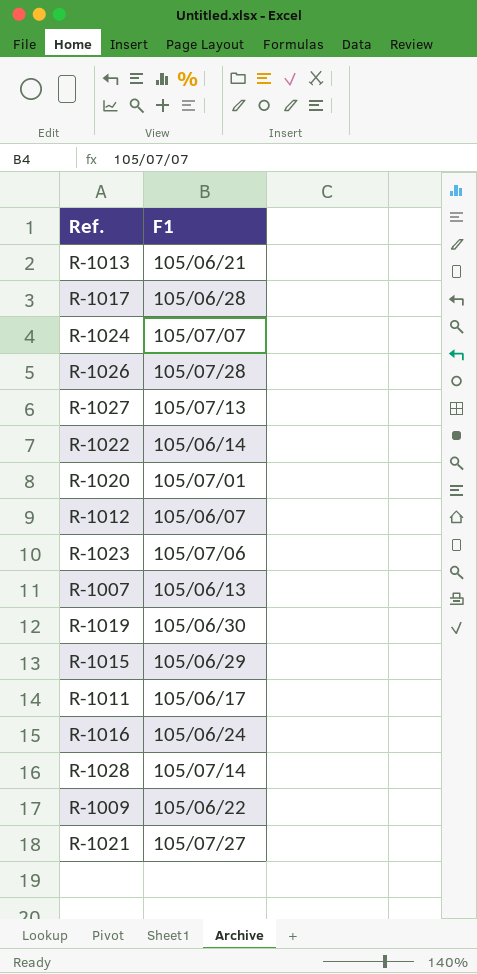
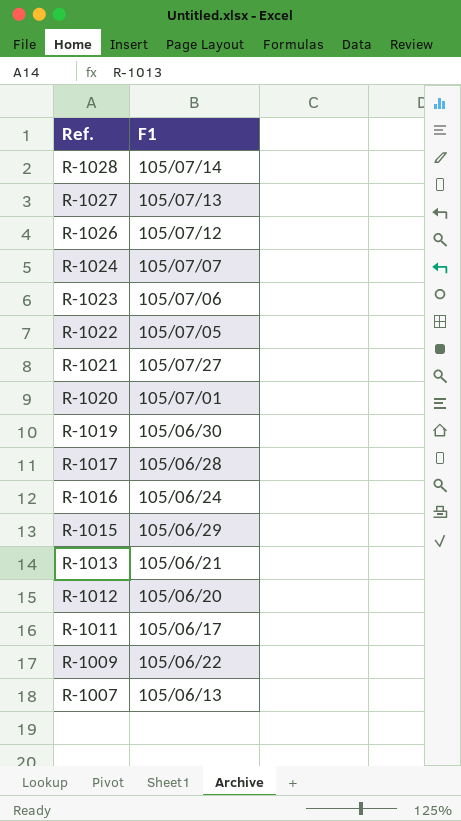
row order: none -> Ref. descending
R-1026 | F1: 105/07/28 -> 105/07/12
R-1022 | F1: 105/06/14 -> 105/07/05
R-1012 | F1: 105/06/07 -> 105/06/20

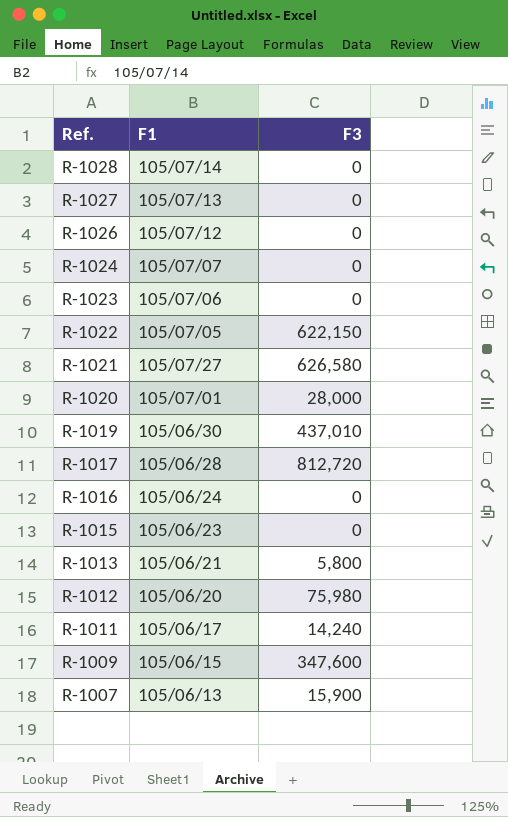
column F3 | position: none -> 3
R-1015 | F1: 105/06/29 -> 105/06/23
R-1009 | F1: 105/06/22 -> 105/06/15

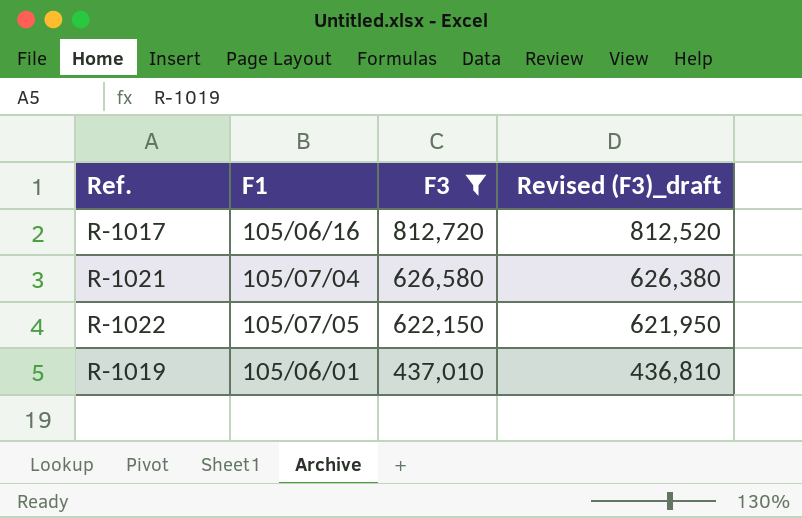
filter: none -> F3 >= 437,010
row order: Ref. descending -> F3 descending
column Revised (F3)_draft | formula: none -> [F3] - 200
R-1017 | F1: 105/06/28 -> 105/06/16
R-1021 | F1: 105/07/27 -> 105/07/04
R-1019 | F1: 105/06/30 -> 105/06/01

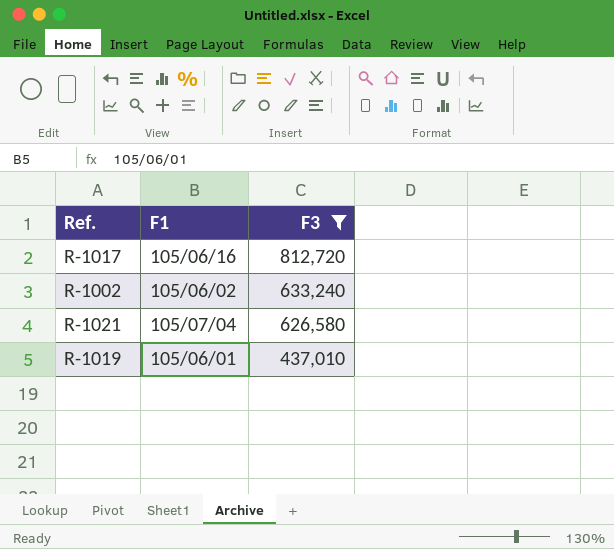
column Revised (F3)_draft | formula: [F3] - 200 -> none
row R-1022: 105/07/05 | 622,150 | 621,950 -> none
row R-1002: none -> 105/06/02 | 633,240

